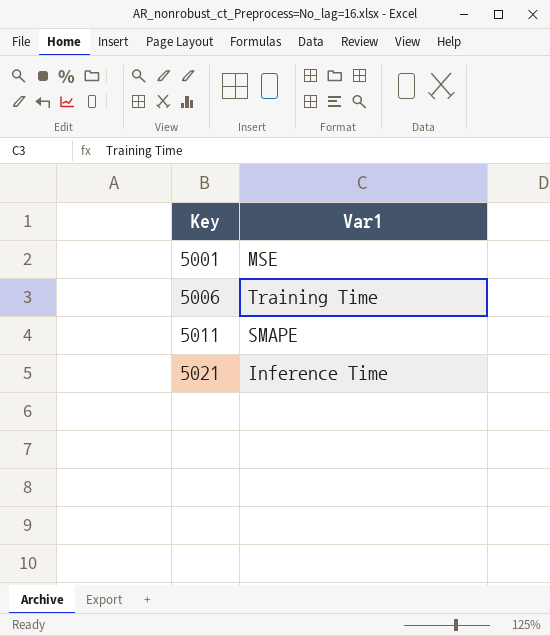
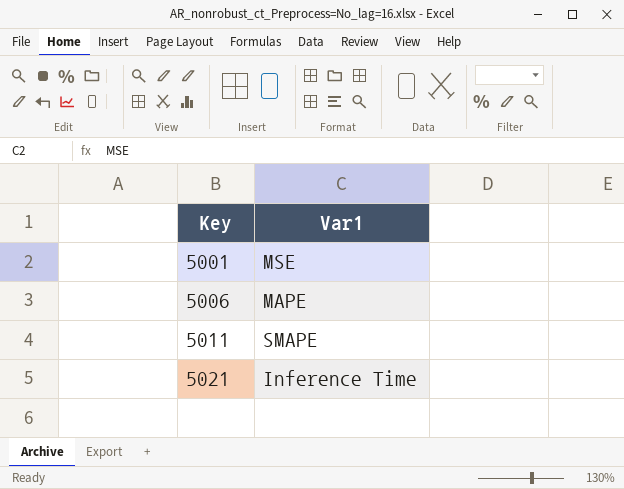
5006 | Var1: Training Time -> MAPE

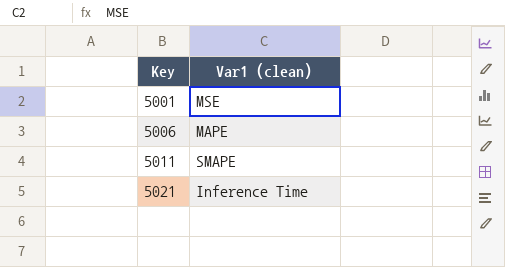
column name: Var1 -> Var1 (clean)

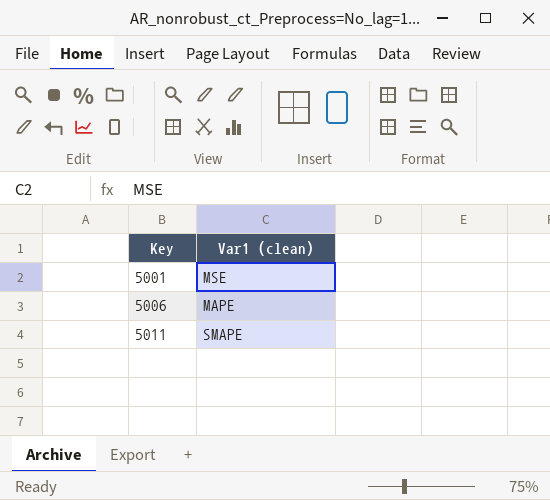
row 5021: Inference Time -> none

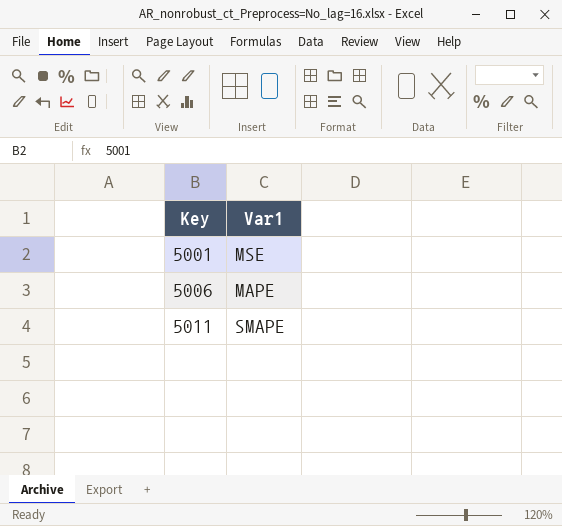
column name: Var1 (clean) -> Var1

